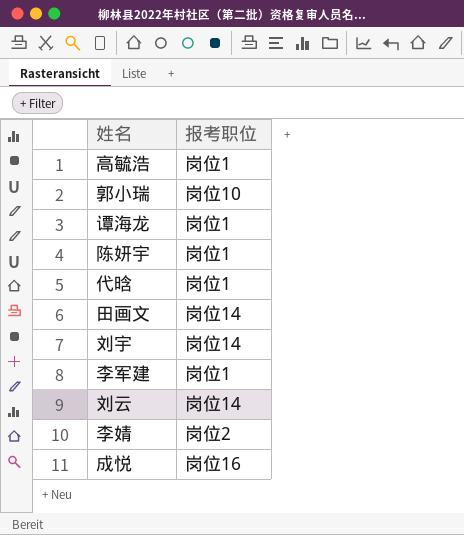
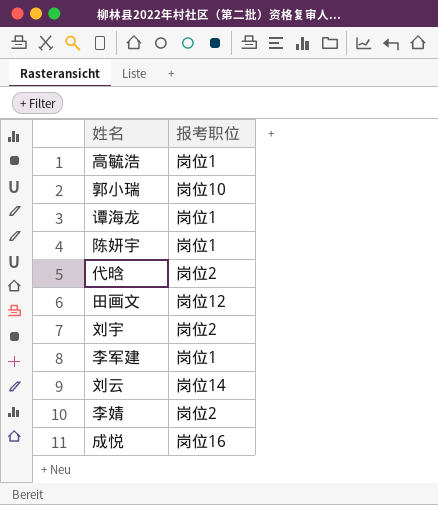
代晗 | 报考职位: 岗位1 -> 岗位2
田画文 | 报考职位: 岗位14 -> 岗位12
刘宇 | 报考职位: 岗位14 -> 岗位2

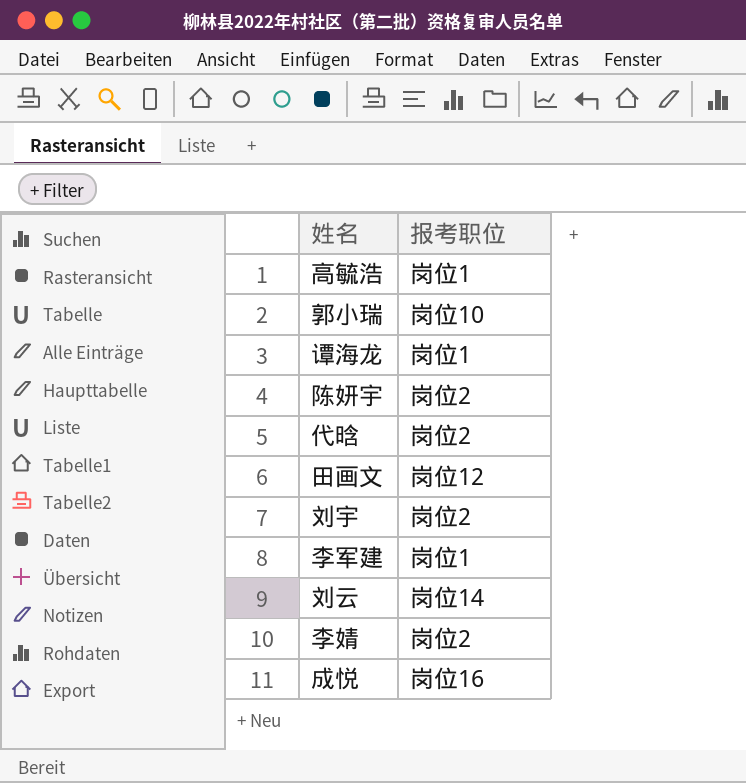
陈妍宇 | 报考职位: 岗位1 -> 岗位2

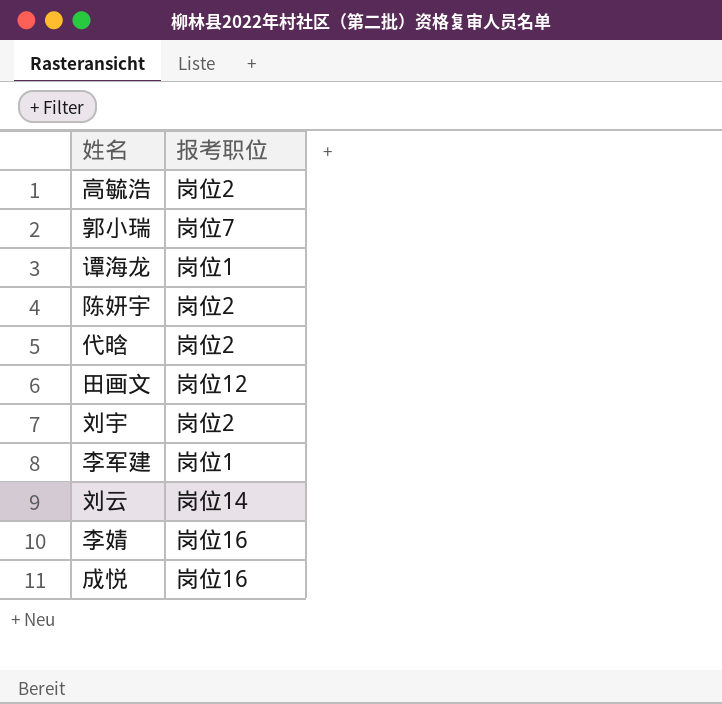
高毓浩 | 报考职位: 岗位1 -> 岗位2
郭小瑞 | 报考职位: 岗位10 -> 岗位7
李婧 | 报考职位: 岗位2 -> 岗位16

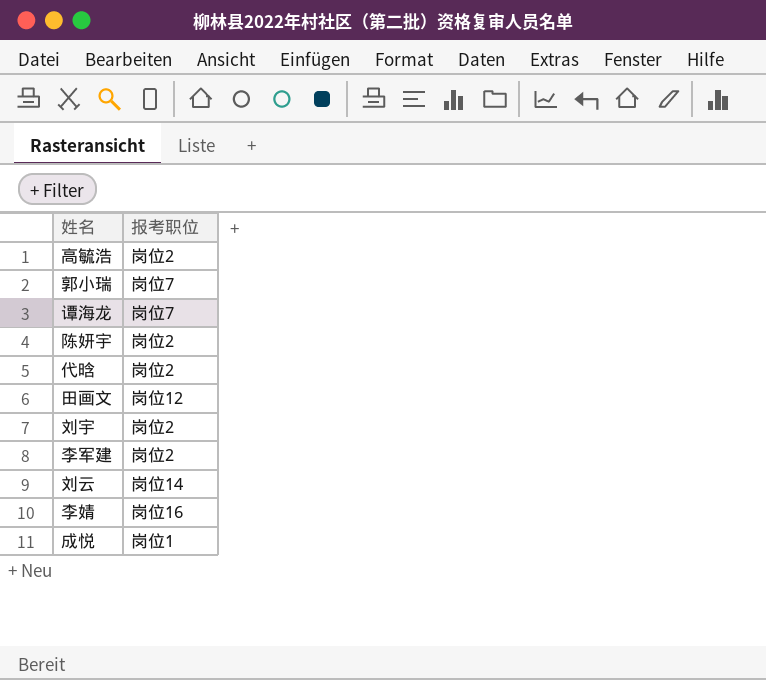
谭海龙 | 报考职位: 岗位1 -> 岗位7
李军建 | 报考职位: 岗位1 -> 岗位2
成悦 | 报考职位: 岗位16 -> 岗位1

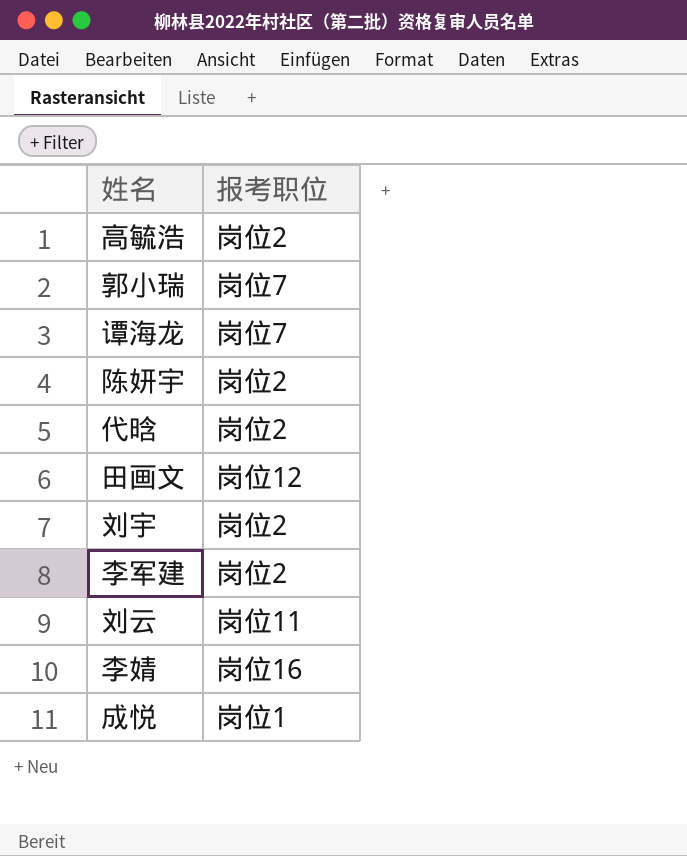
刘云 | 报考职位: 岗位14 -> 岗位11

